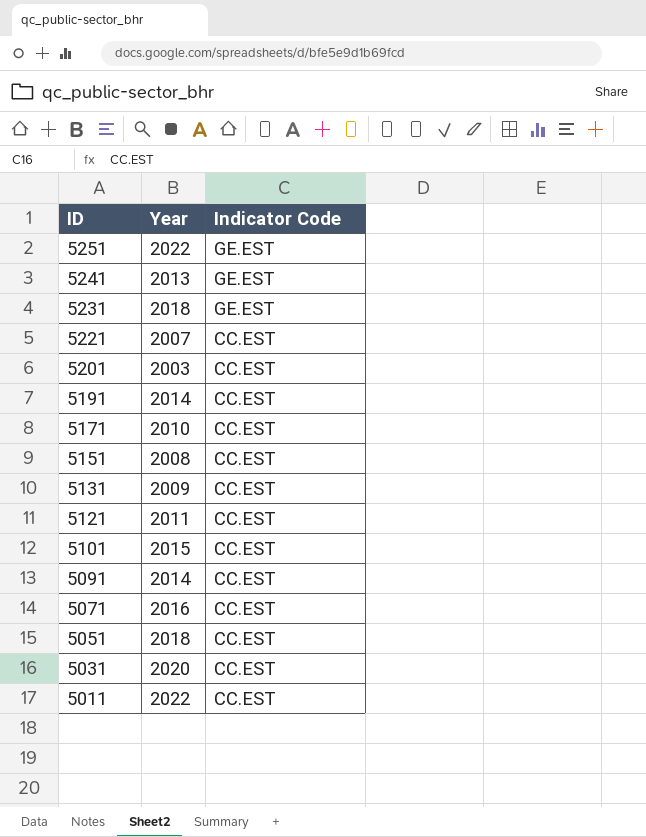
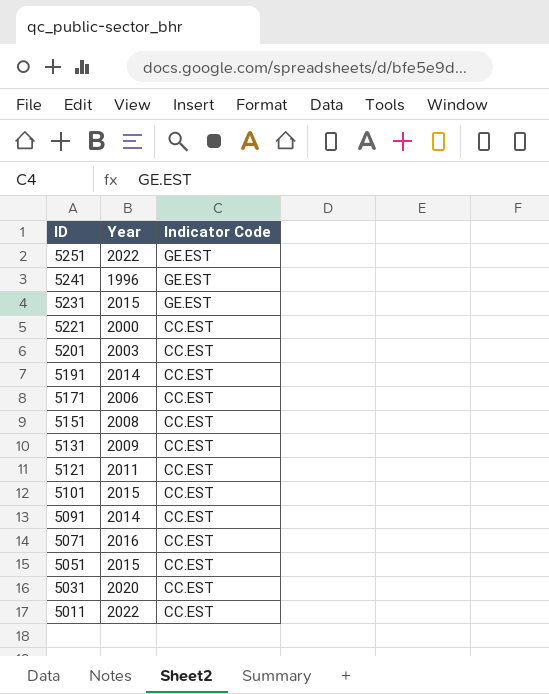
5241 | Year: 2013 -> 1996
5231 | Year: 2018 -> 2015
5221 | Year: 2007 -> 2000
5171 | Year: 2010 -> 2006
5051 | Year: 2018 -> 2015

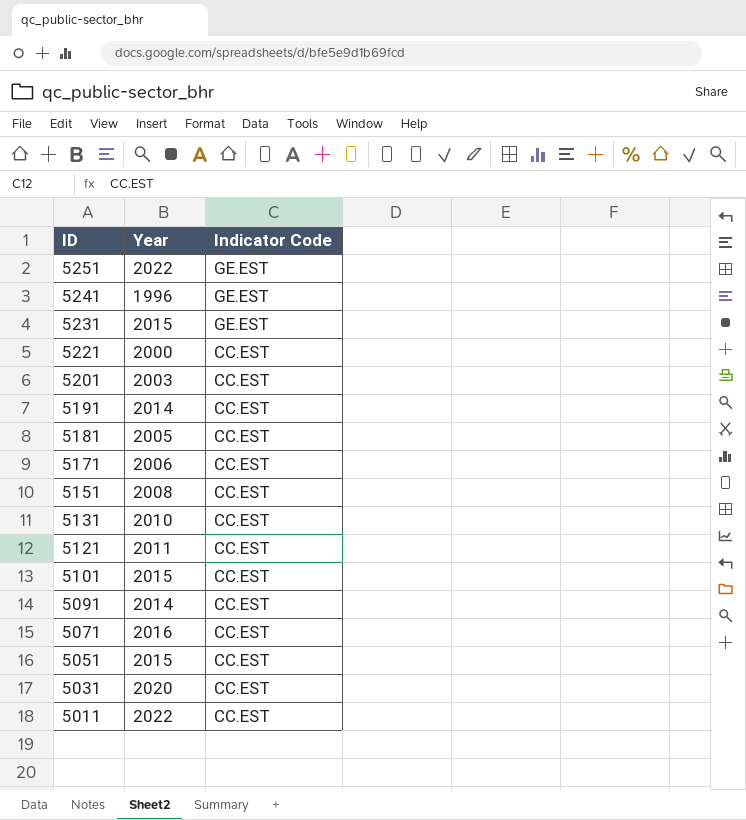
row 5181: none -> 2005 | CC.EST
5131 | Year: 2009 -> 2010

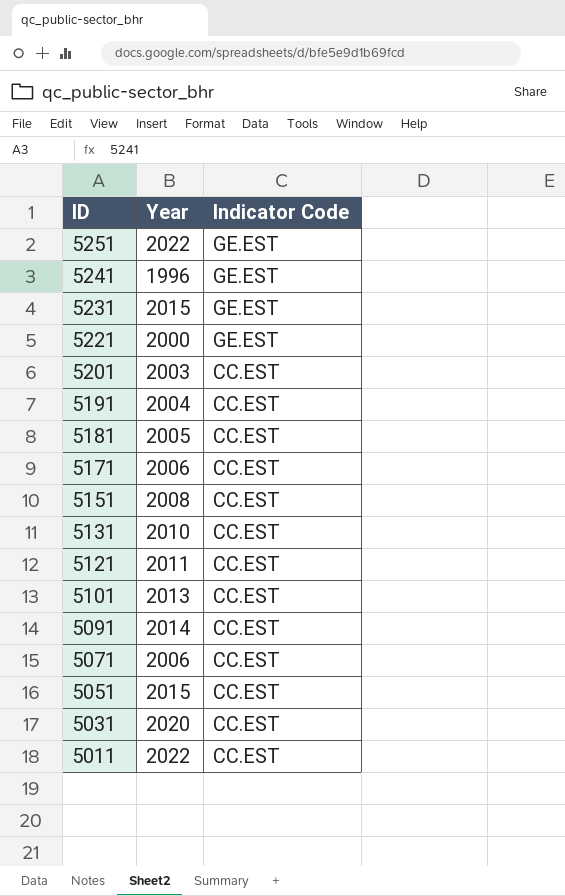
5221 | Indicator Code: CC.EST -> GE.EST
5191 | Year: 2014 -> 2004
5101 | Year: 2015 -> 2013
5071 | Year: 2016 -> 2006

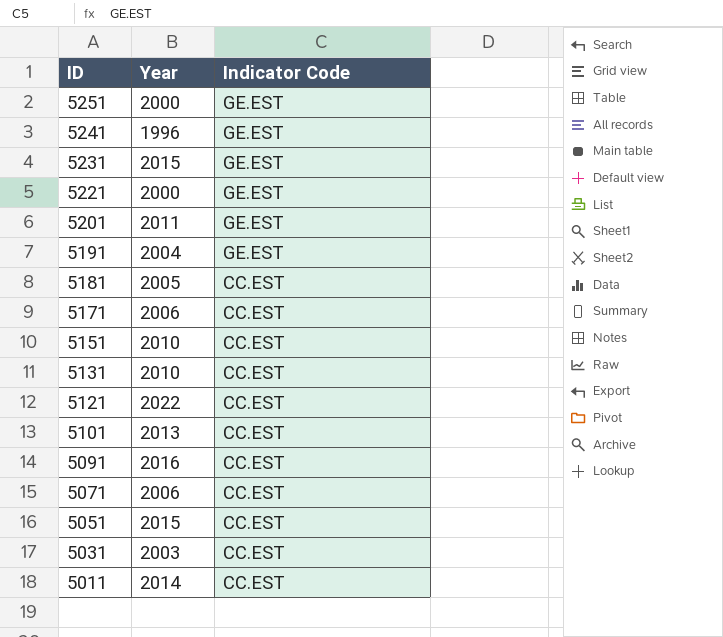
5251 | Year: 2022 -> 2000
5201 | Year: 2003 -> 2011
5201 | Indicator Code: CC.EST -> GE.EST
5191 | Indicator Code: CC.EST -> GE.EST
5151 | Year: 2008 -> 2010
5121 | Year: 2011 -> 2022
5091 | Year: 2014 -> 2016
5031 | Year: 2020 -> 2003
5011 | Year: 2022 -> 2014

